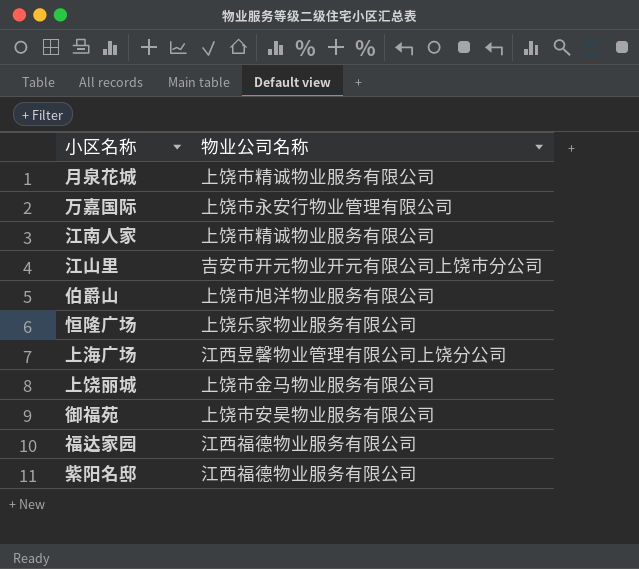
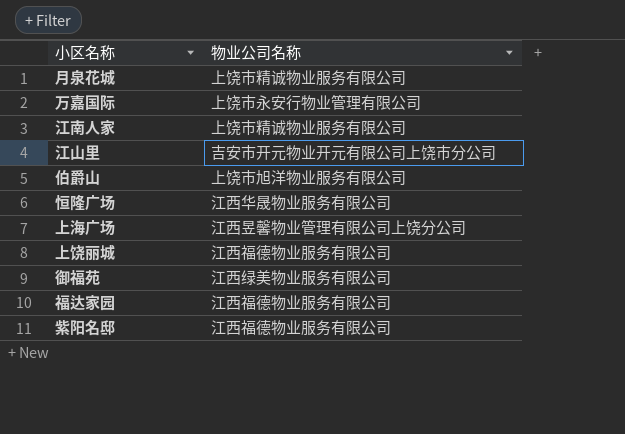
恒隆广场 | 物业公司名称: 上饶乐家物业服务有限公司 -> 江西华晟物业服务有限公司
上饶丽城 | 物业公司名称: 上饶市金马物业服务有限公司 -> 江西福德物业服务有限公司
御福苑 | 物业公司名称: 上饶市安昊物业服务有限公司 -> 江西绿美物业服务有限公司

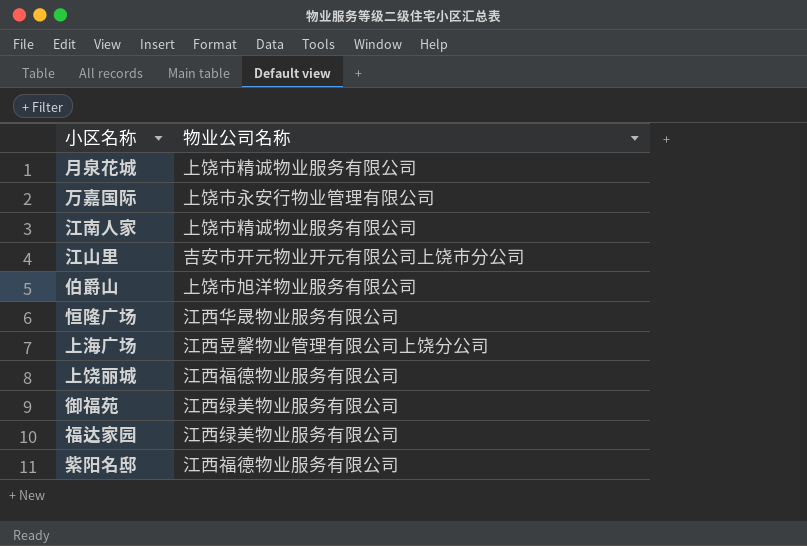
福达家园 | 物业公司名称: 江西福德物业服务有限公司 -> 江西绿美物业服务有限公司

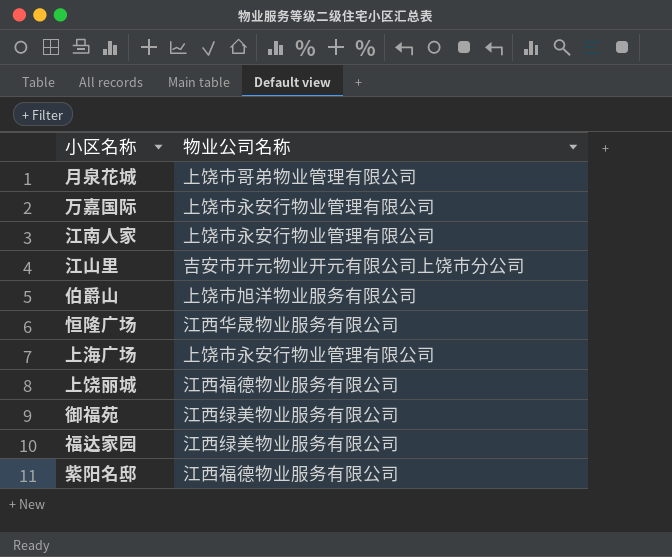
月泉花城 | 物业公司名称: 上饶市精诚物业服务有限公司 -> 上饶市哥弟物业管理有限公司
江南人家 | 物业公司名称: 上饶市精诚物业服务有限公司 -> 上饶市永安行物业管理有限公司
上海广场 | 物业公司名称: 江西昱馨物业管理有限公司上饶分公司 -> 上饶市永安行物业管理有限公司

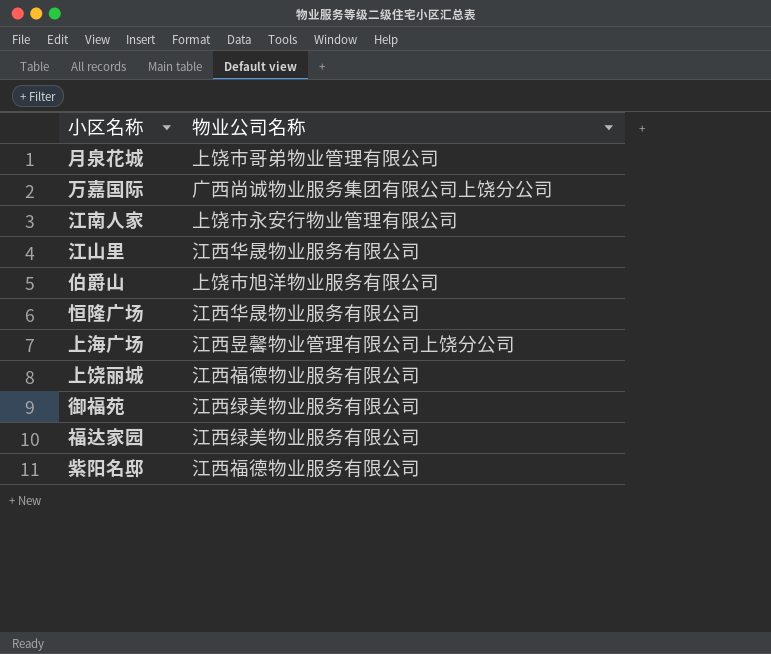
万嘉国际 | 物业公司名称: 上饶市永安行物业管理有限公司 -> 广西尚诚物业服务集团有限公司上饶分公司
江山里 | 物业公司名称: 吉安市开元物业开元有限公司上饶市分公司 -> 江西华晟物业服务有限公司
上海广场 | 物业公司名称: 上饶市永安行物业管理有限公司 -> 江西昱馨物业管理有限公司上饶分公司

